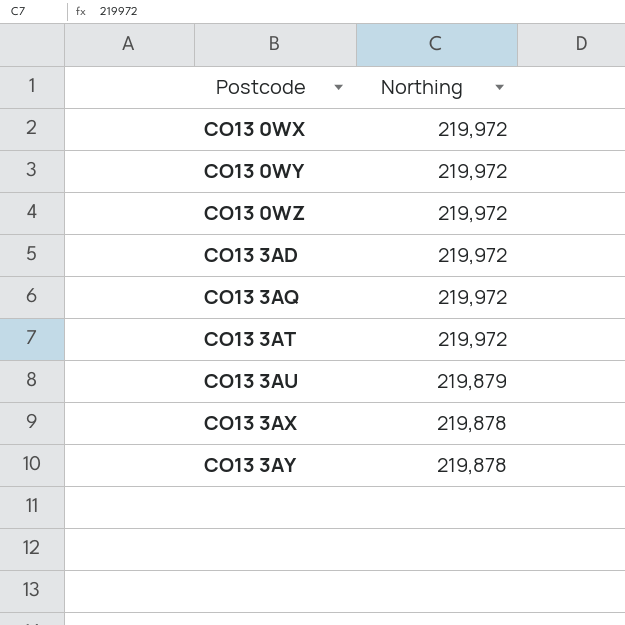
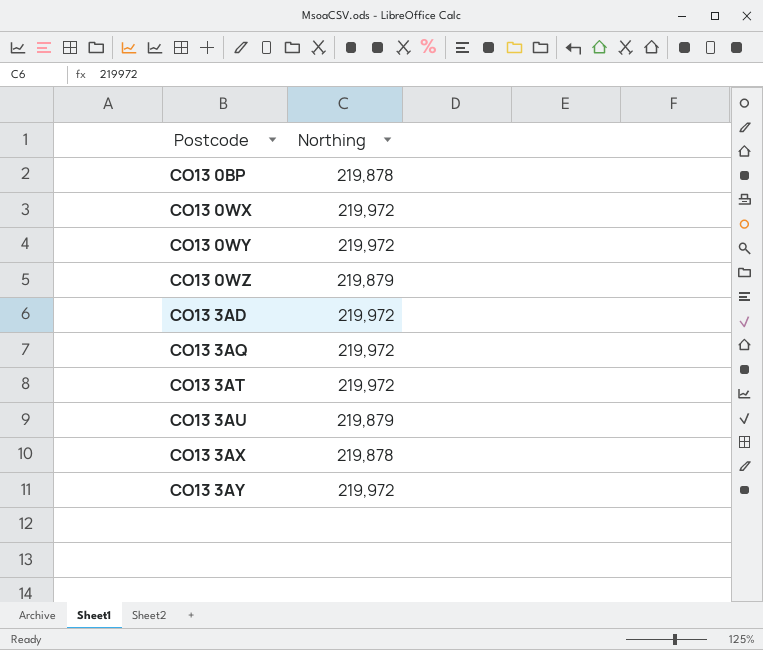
row CO13 0BP: none -> 219,878
CO13 0WZ | Northing: 219,972 -> 219,879
CO13 3AY | Northing: 219,878 -> 219,972

